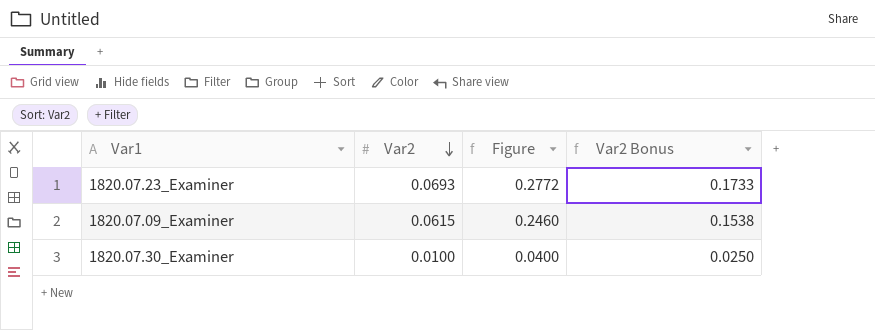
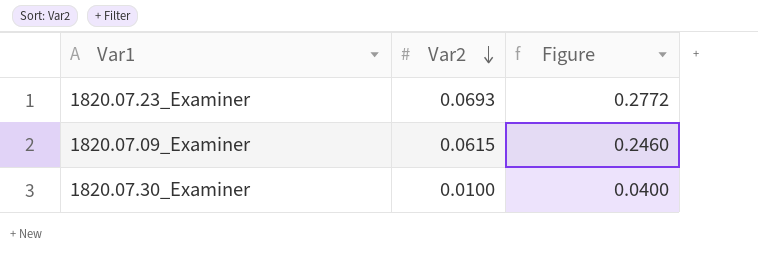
column Var2 Bonus | formula: [Var2] * 2.5 -> none

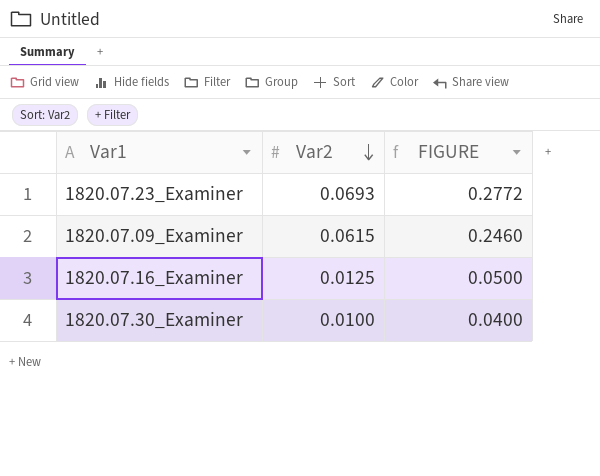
column name: Figure -> FIGURE
row 1820.07.16_Examiner: none -> 0.0125 | 0.0500

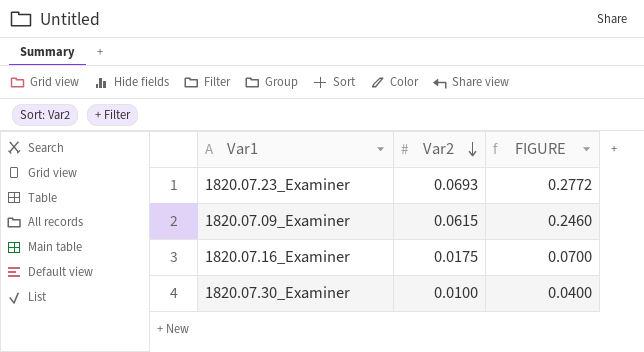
1820.07.16_Examiner | Var2: 0.0125 -> 0.0175
1820.07.16_Examiner | FIGURE: 0.0500 -> 0.0700

